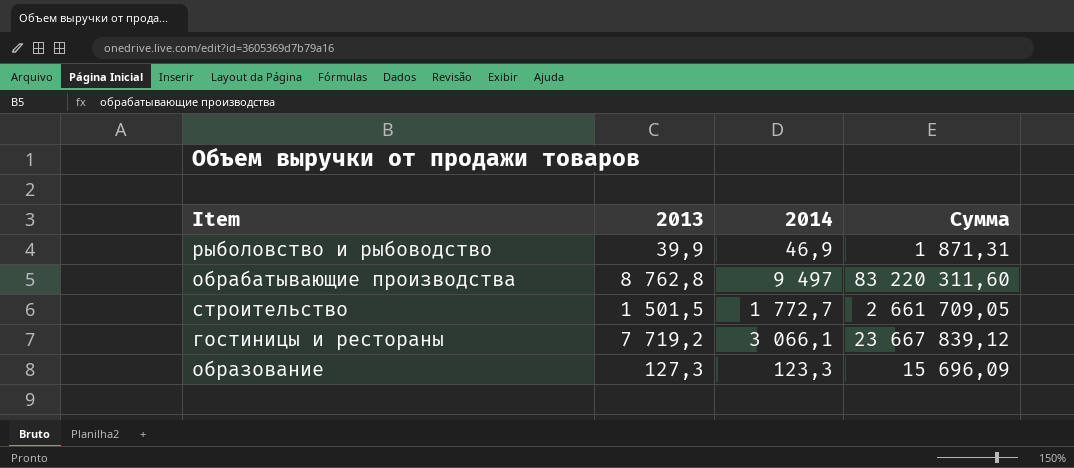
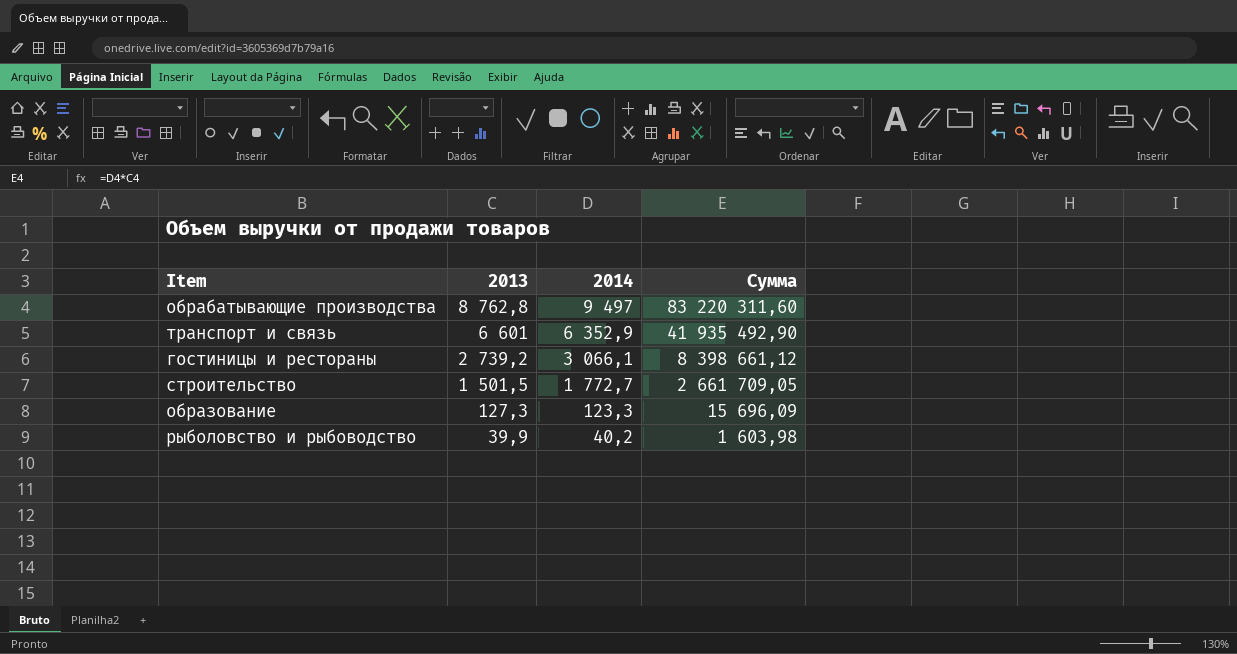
row order: none -> 2013 descending
row транспорт и связь: none -> 6 601 | 6 352,9 | 41 935 492,90
гостиницы и рестораны | 2013: 7 719,2 -> 2 739,2
гостиницы и рестораны | Сумма: 23 667 839,12 -> 8 398 661,12
рыболовство и рыбоводство | 2014: 46,9 -> 40,2
рыболовство и рыбоводство | Сумма: 1 871,31 -> 1 603,98

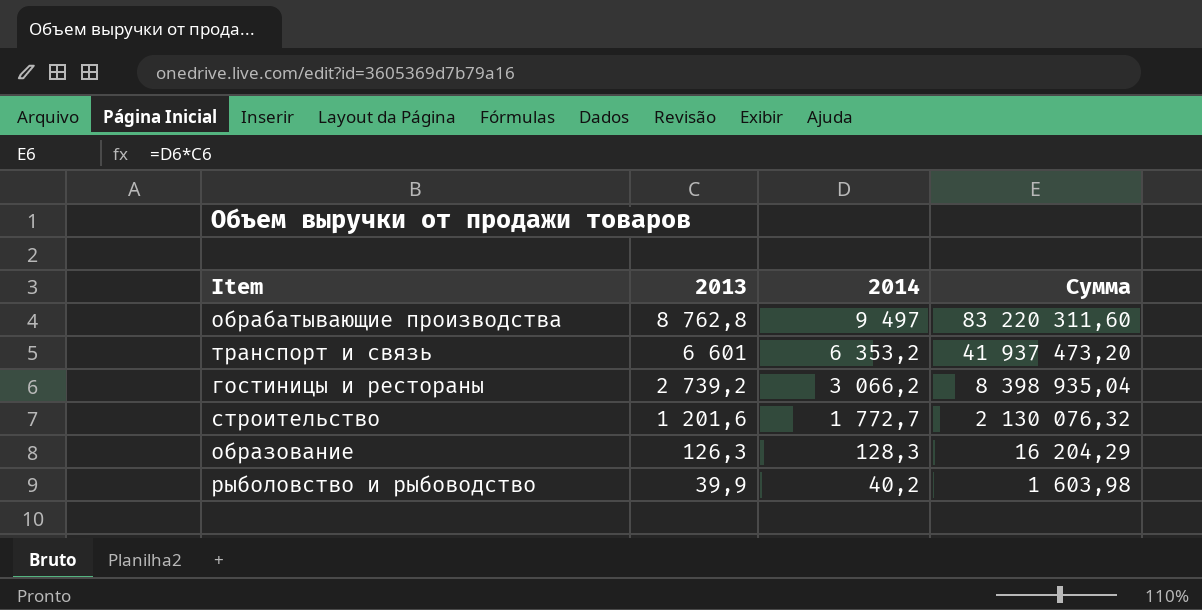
транспорт и связь | 2014: 6 352,9 -> 6 353,2
транспорт и связь | Сумма: 41 935 492,90 -> 41 937 473,20
гостиницы и рестораны | 2014: 3 066,1 -> 3 066,2
гостиницы и рестораны | Сумма: 8 398 661,12 -> 8 398 935,04
строительство | 2013: 1 501,5 -> 1 201,6
строительство | Сумма: 2 661 709,05 -> 2 130 076,32
образование | 2013: 127,3 -> 126,3
образование | 2014: 123,3 -> 128,3
образование | Сумма: 15 696,09 -> 16 204,29

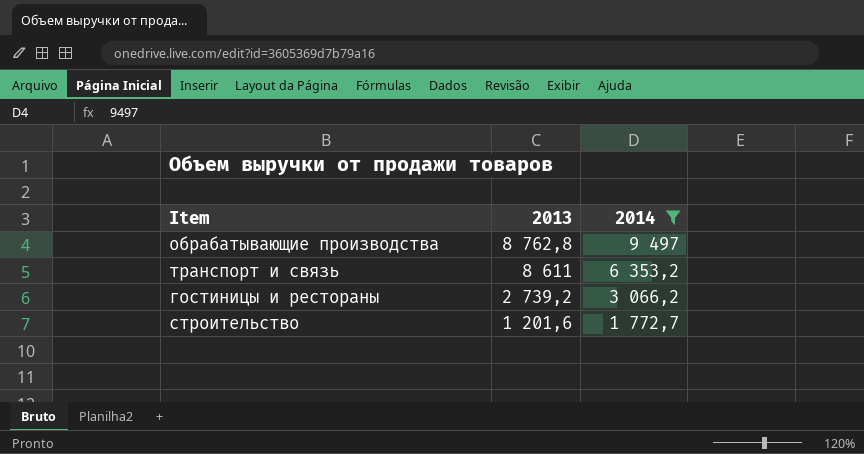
filter: none -> 2014 >= 1 772,7
column Сумма | formula: [2013] * [2014] -> none
транспорт и связь | 2013: 6 601 -> 8 611

